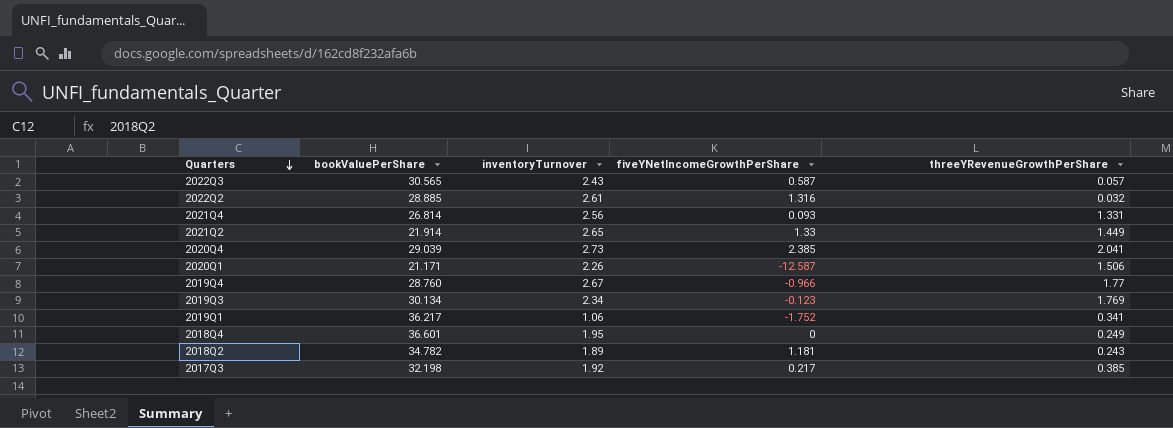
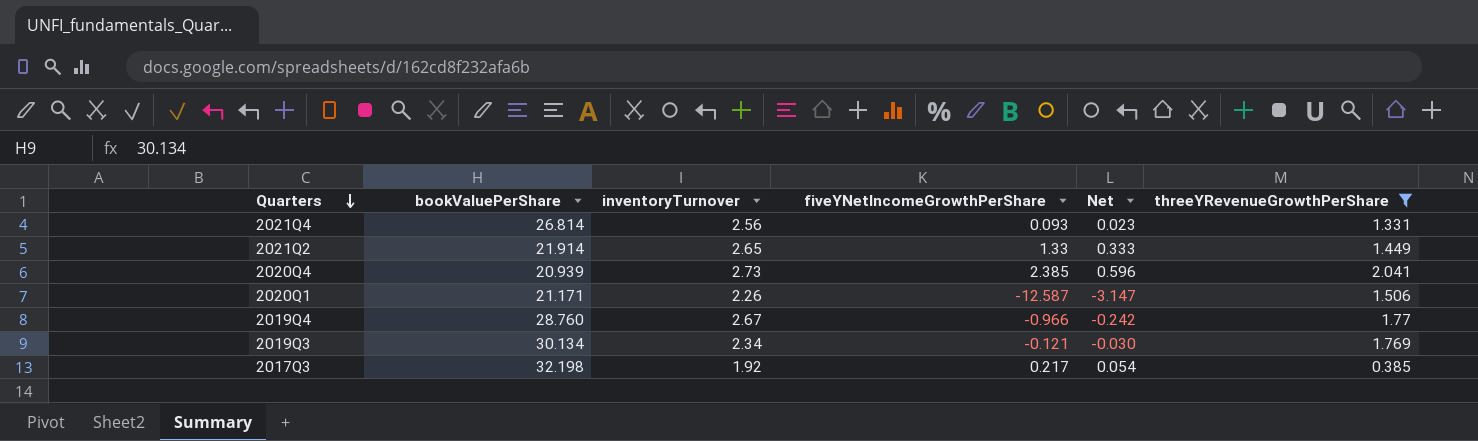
filter: none -> threeYRevenueGrowthPerShare >= 0.385
column Net | formula: none -> [fiveYNetIncomeGrowthPerShare] * 0.25
2020Q4 | bookValuePerShare: 29.039 -> 20.939
2019Q3 | fiveYNetIncomeGrowthPerShare: -0.123 -> -0.121

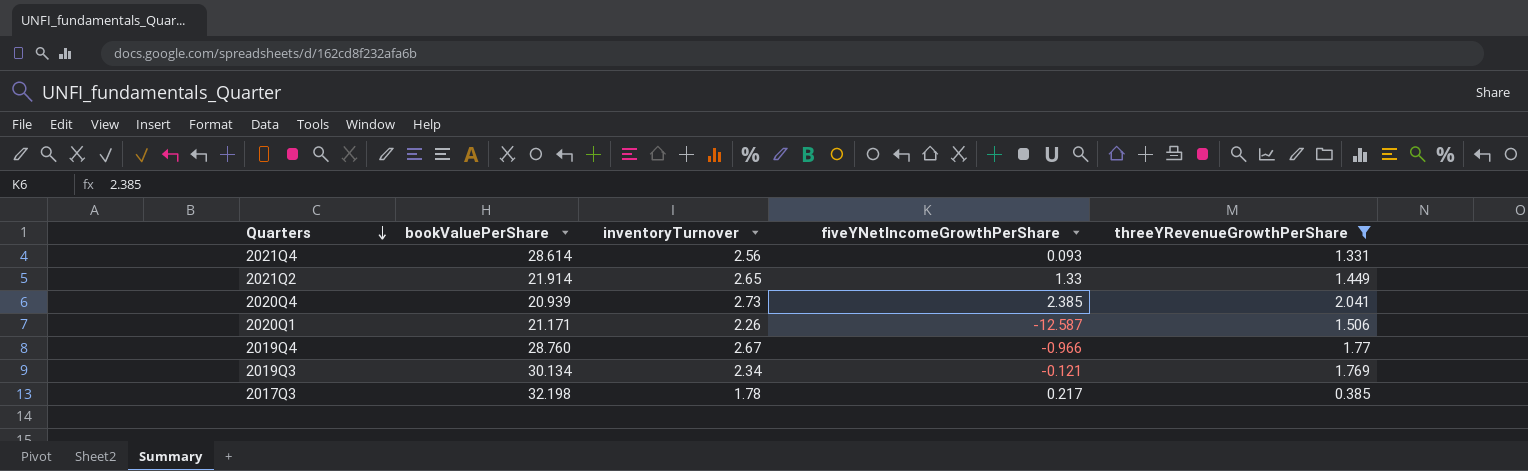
column Net | formula: [fiveYNetIncomeGrowthPerShare] * 0.25 -> none
2021Q4 | bookValuePerShare: 26.814 -> 28.614
2017Q3 | inventoryTurnover: 1.92 -> 1.78

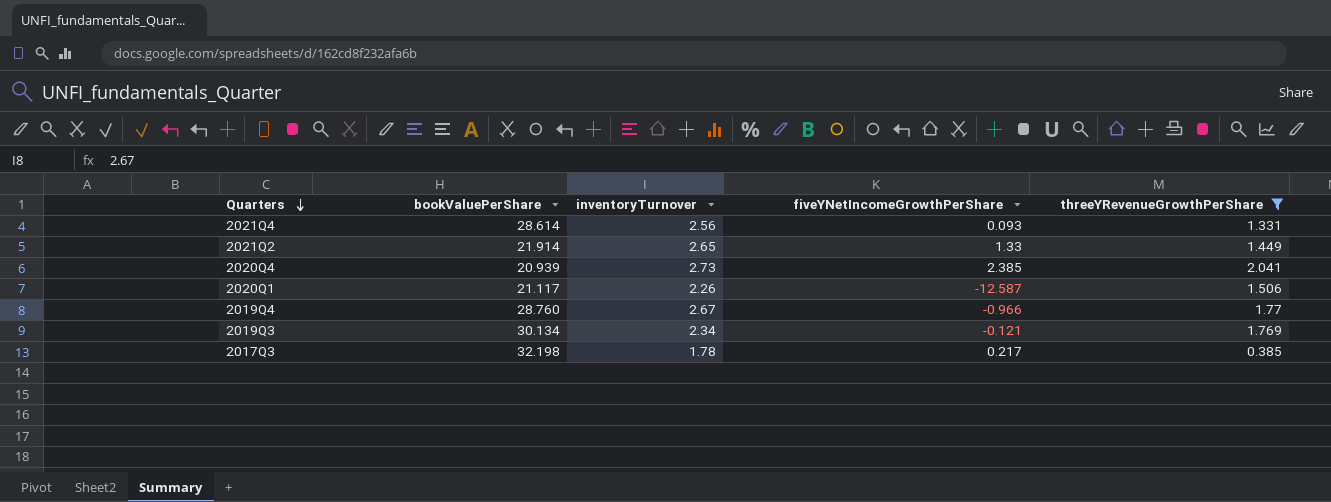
2020Q1 | bookValuePerShare: 21.171 -> 21.117

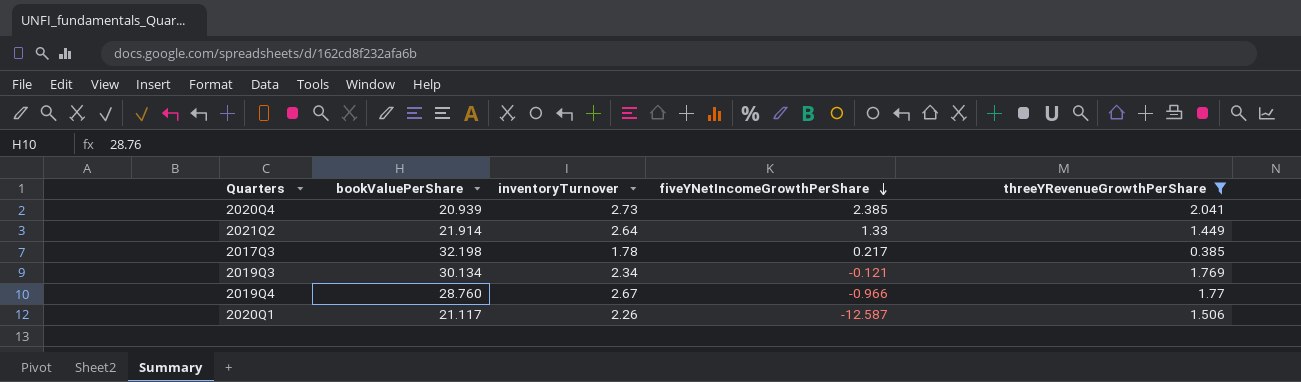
row order: Quarters descending -> fiveYNetIncomeGrowthPerShare descending
row 2021Q4: 28.614 | 2.56 | 0.093 | 1.331 -> none
2021Q2 | inventoryTurnover: 2.65 -> 2.64

